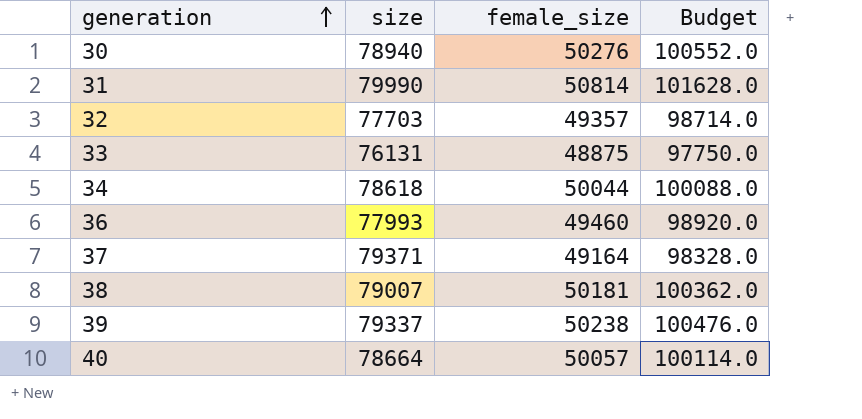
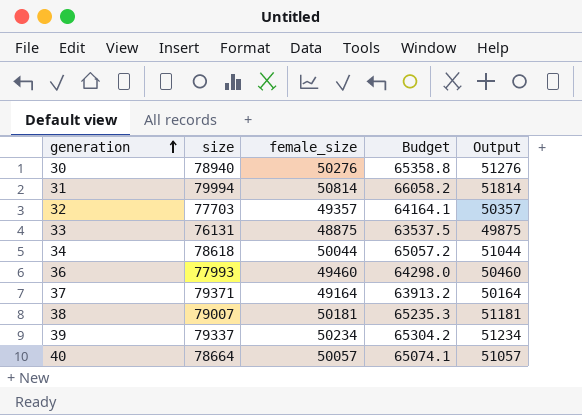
column Budget | formula: [female_size] * 2 -> [female_size] * 1.3
column Output | formula: none -> [female_size] + 1000
31 | size: 79990 -> 79994
39 | female_size: 50238 -> 50234

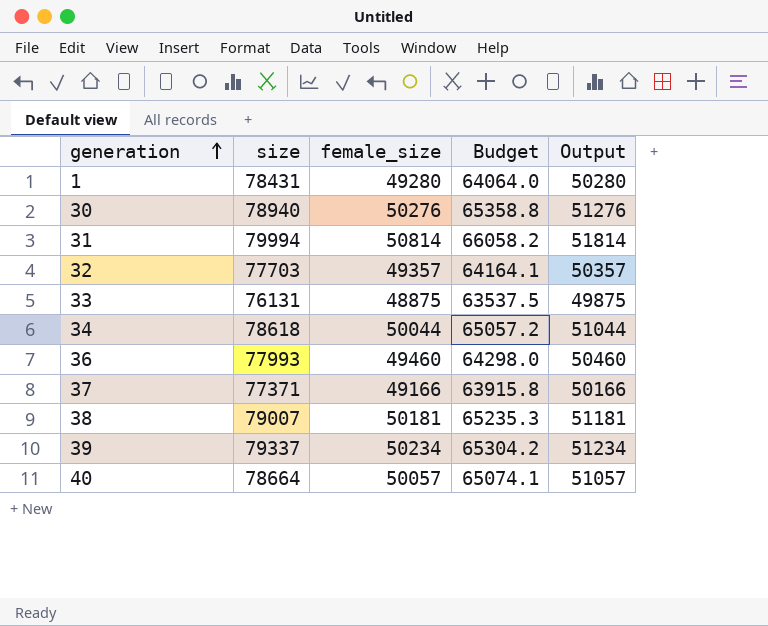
row 1: none -> 78431 | 49280 | 64064.0 | 50280
37 | size: 79371 -> 77371
37 | female_size: 49164 -> 49166
37 | Budget: 63913.2 -> 63915.8
37 | Output: 50164 -> 50166

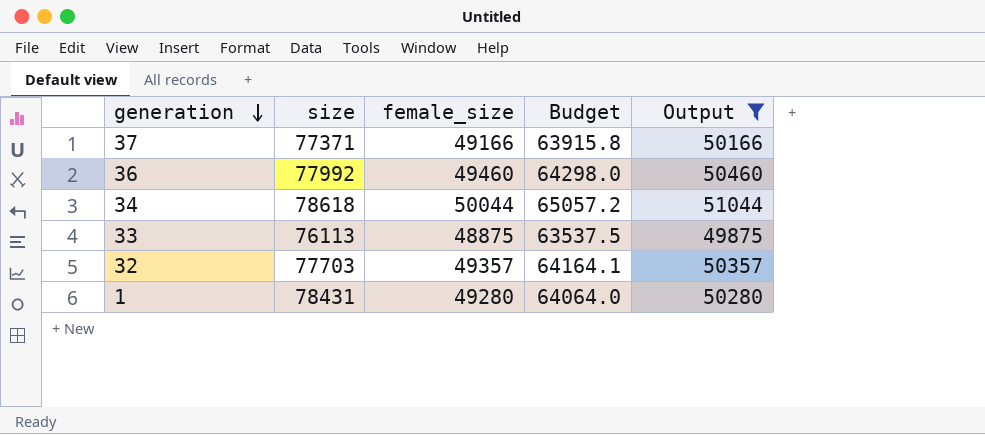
filter: none -> Output <= 51044
row order: generation ascending -> generation descending
36 | size: 77993 -> 77992
33 | size: 76131 -> 76113

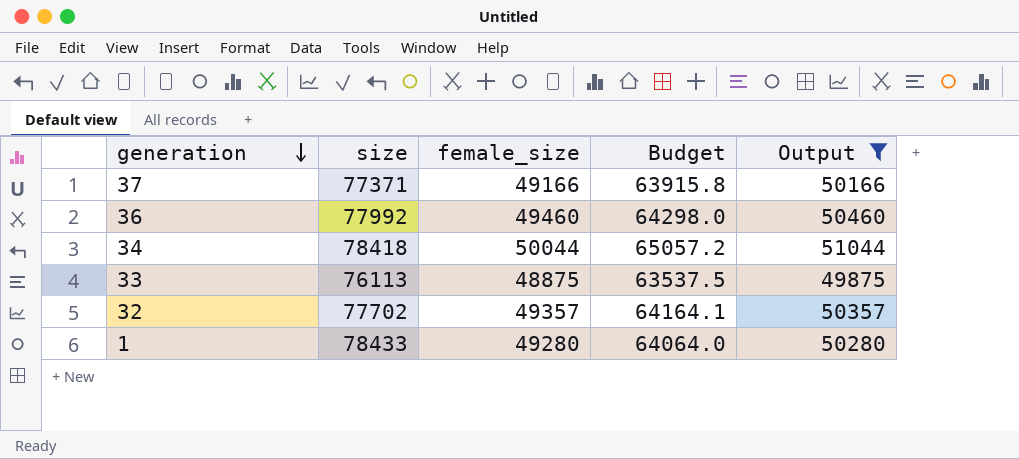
34 | size: 78618 -> 78418
32 | size: 77703 -> 77702
1 | size: 78431 -> 78433

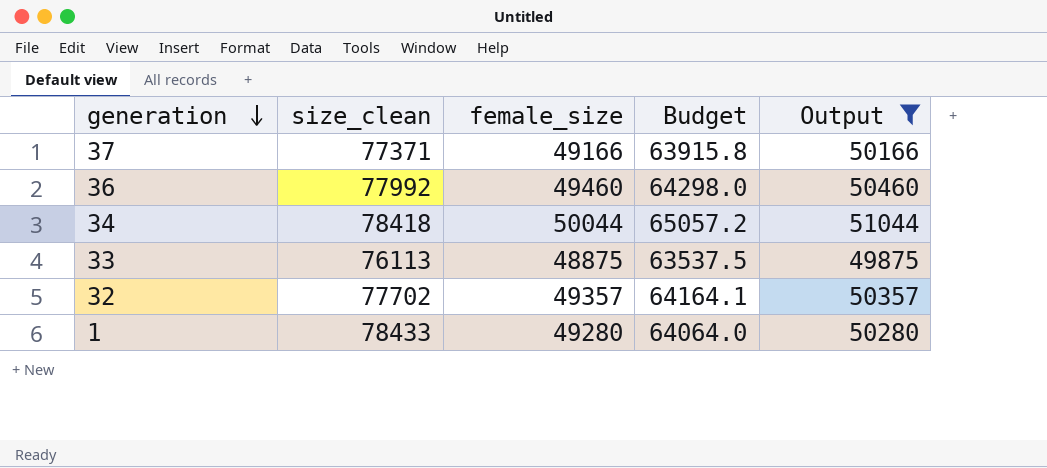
column name: size -> size_clean

